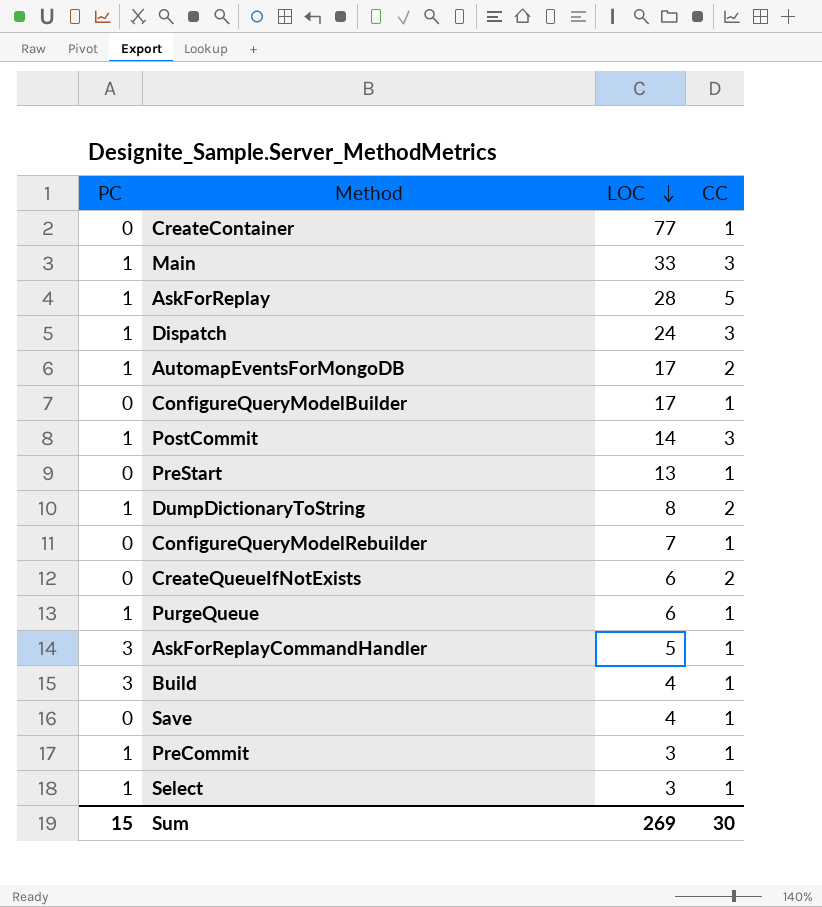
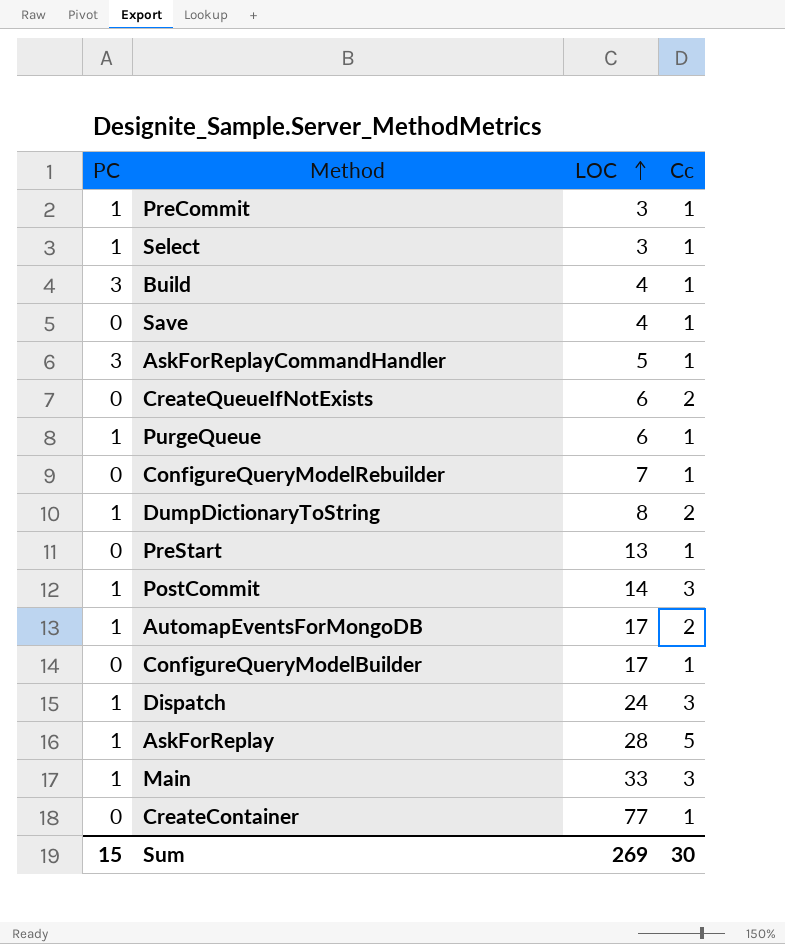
row order: LOC descending -> LOC ascending
column name: CC -> Cc

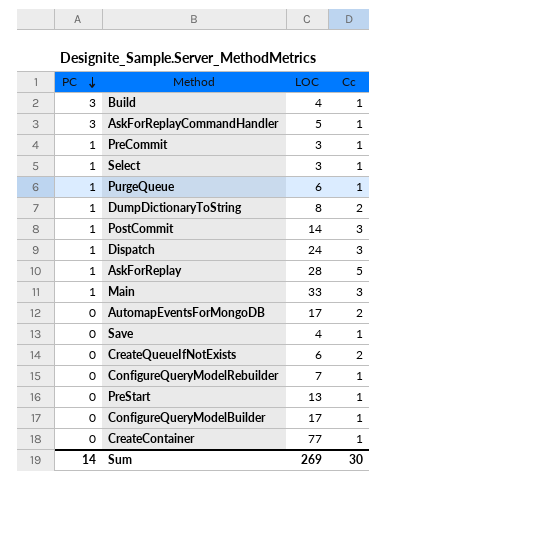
row order: LOC ascending -> PC descending
AutomapEventsForMongoDB | PC: 1 -> 0
Sum | PC: 15 -> 14

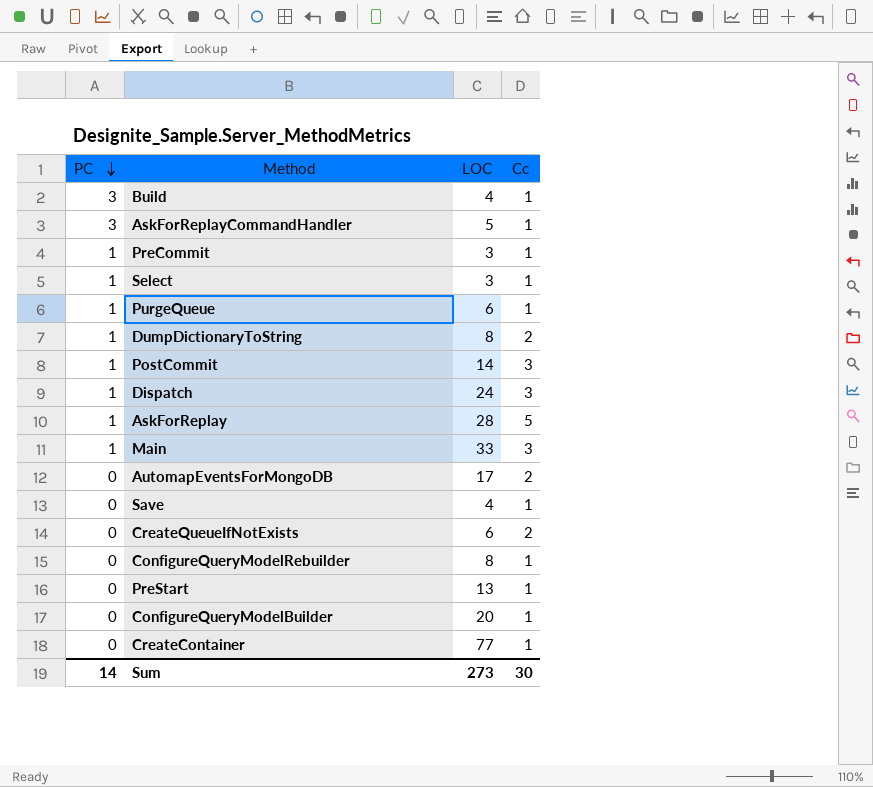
ConfigureQueryModelRebuilder | LOC: 7 -> 8
ConfigureQueryModelBuilder | LOC: 17 -> 20
Sum | LOC: 269 -> 273

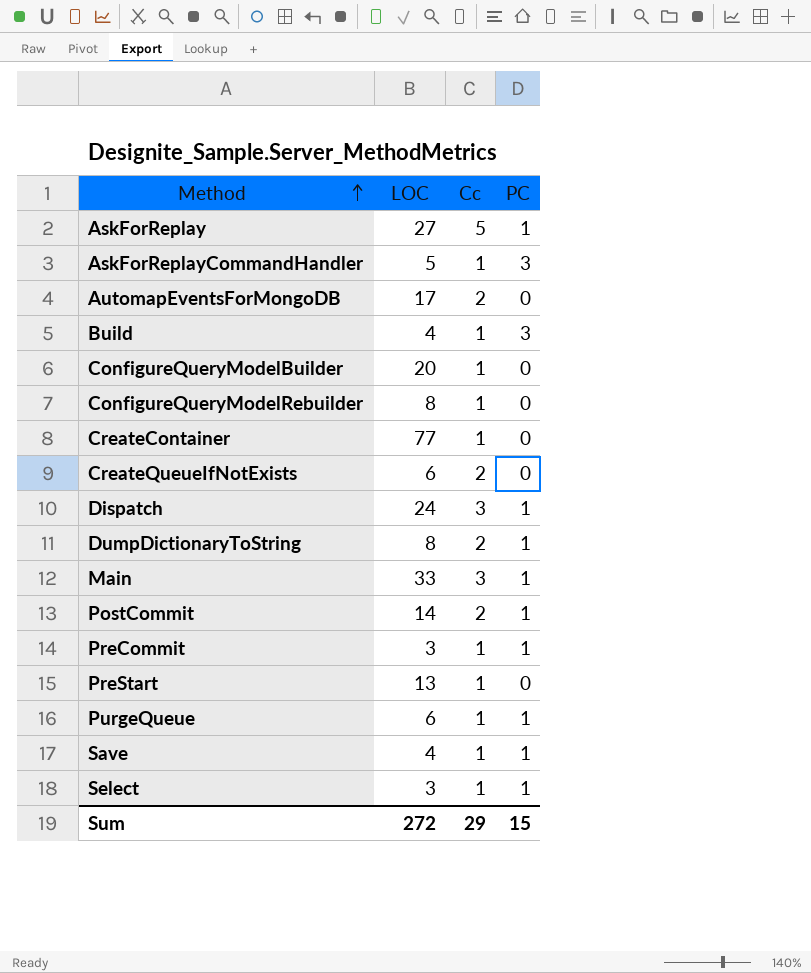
row order: PC descending -> Method ascending
column PC | position: 1 -> 4
AskForReplay | LOC: 28 -> 27
PostCommit | Cc: 3 -> 2
Save | PC: 0 -> 1
Sum | LOC: 273 -> 272
Sum | Cc: 30 -> 29
Sum | PC: 14 -> 15

